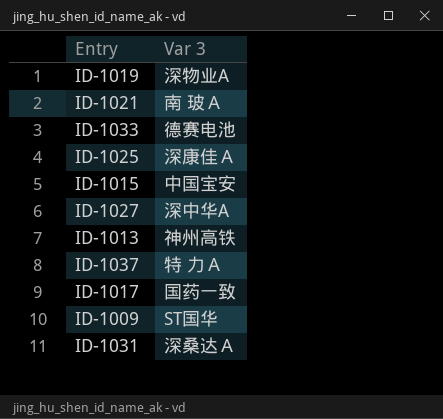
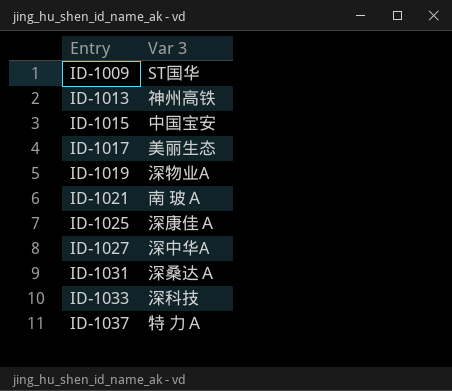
row order: none -> Entry ascending
ID-1017 | Var 3: 国药一致 -> 美丽生态
ID-1033 | Var 3: 德赛电池 -> 深科技

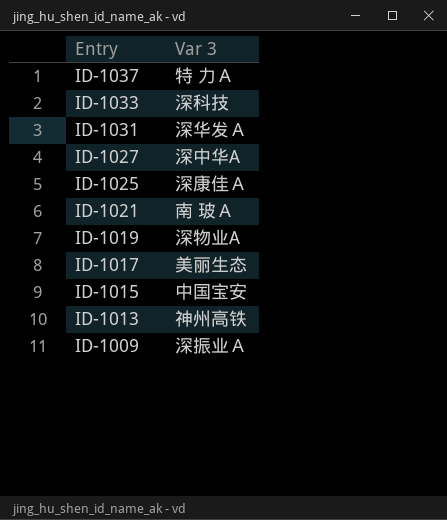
row order: Entry ascending -> Entry descending
ID-1031 | Var 3: 深桑达Ａ -> 深华发Ａ
ID-1009 | Var 3: ST国华 -> 深振业Ａ

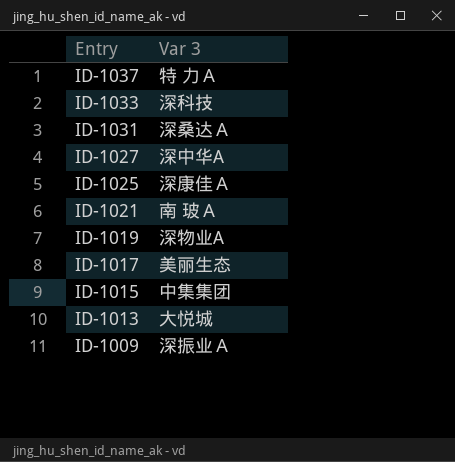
ID-1031 | Var 3: 深华发Ａ -> 深桑达Ａ
ID-1015 | Var 3: 中国宝安 -> 中集集团
ID-1013 | Var 3: 神州高铁 -> 大悦城

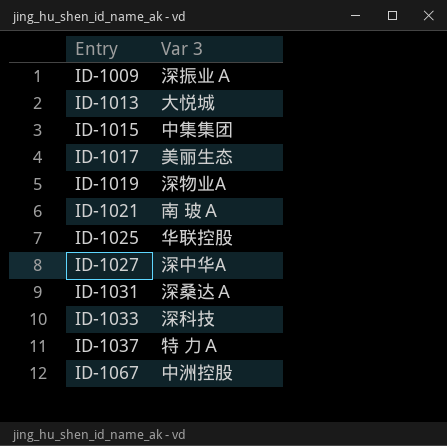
row order: Entry descending -> Entry ascending
ID-1025 | Var 3: 深康佳Ａ -> 华联控股
row ID-1067: none -> 中洲控股

